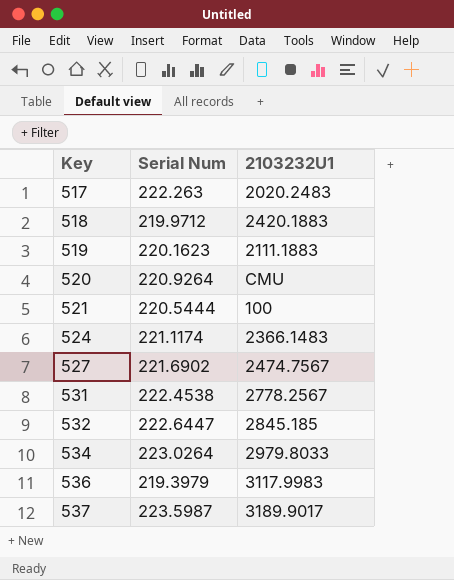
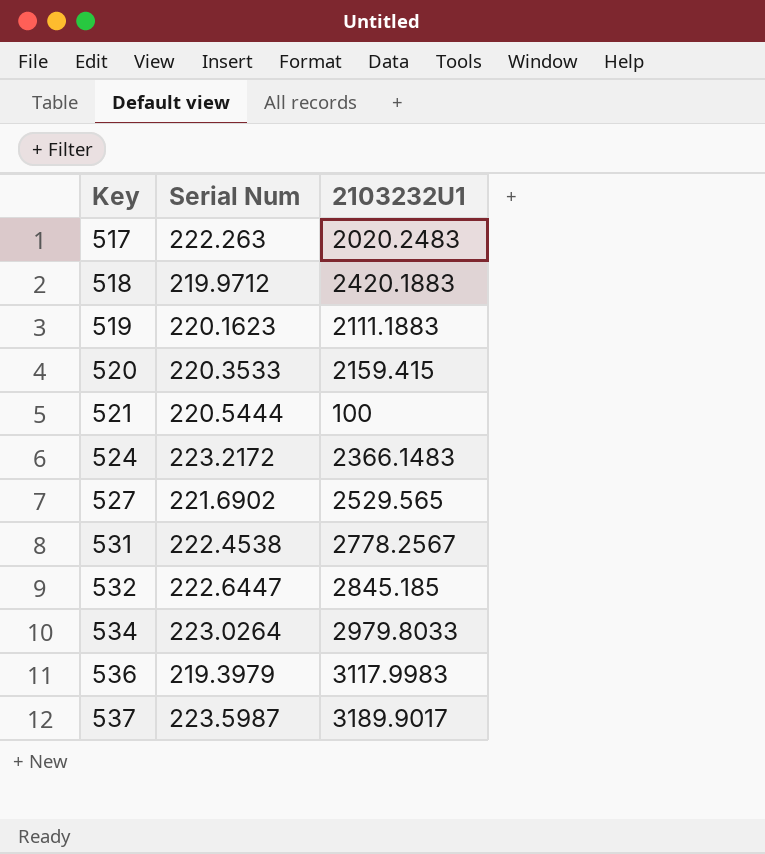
520 | Serial Num: 220.9264 -> 220.3533
520 | 2103232U1: CMU -> 2159.415
524 | Serial Num: 221.1174 -> 223.2172
527 | 2103232U1: 2474.7567 -> 2529.565

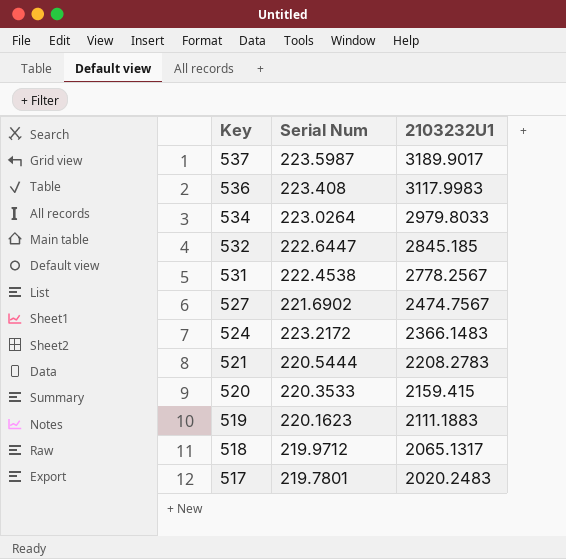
row order: Key ascending -> Key descending
536 | Serial Num: 219.3979 -> 223.408
527 | 2103232U1: 2529.565 -> 2474.7567
521 | 2103232U1: 100 -> 2208.2783
518 | 2103232U1: 2420.1883 -> 2065.1317
517 | Serial Num: 222.263 -> 219.7801

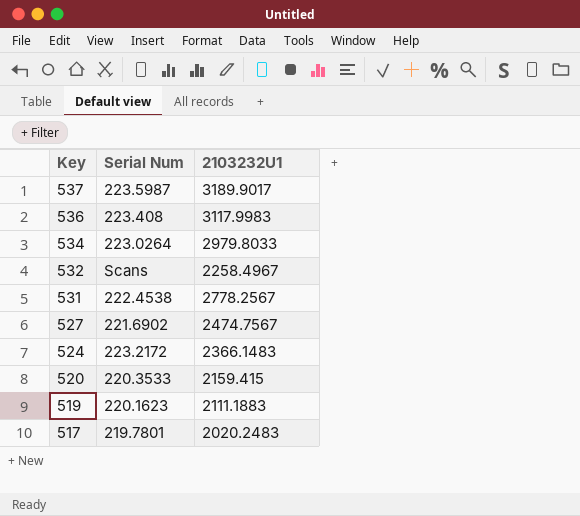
row 521: 220.5444 | 2208.2783 -> none
row 518: 219.9712 | 2065.1317 -> none
532 | Serial Num: 222.6447 -> Scans
532 | 2103232U1: 2845.185 -> 2258.4967

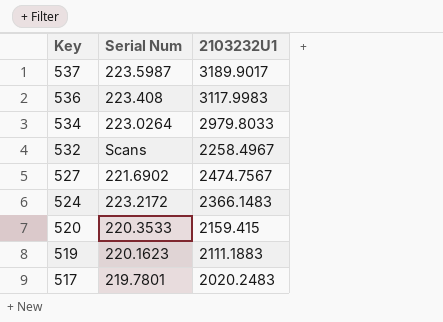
row 531: 222.4538 | 2778.2567 -> none

